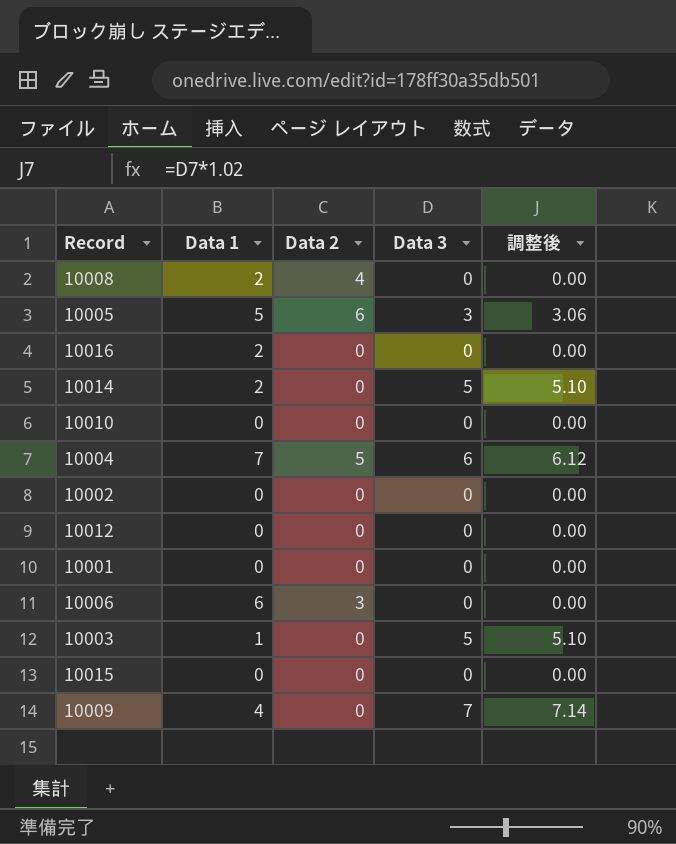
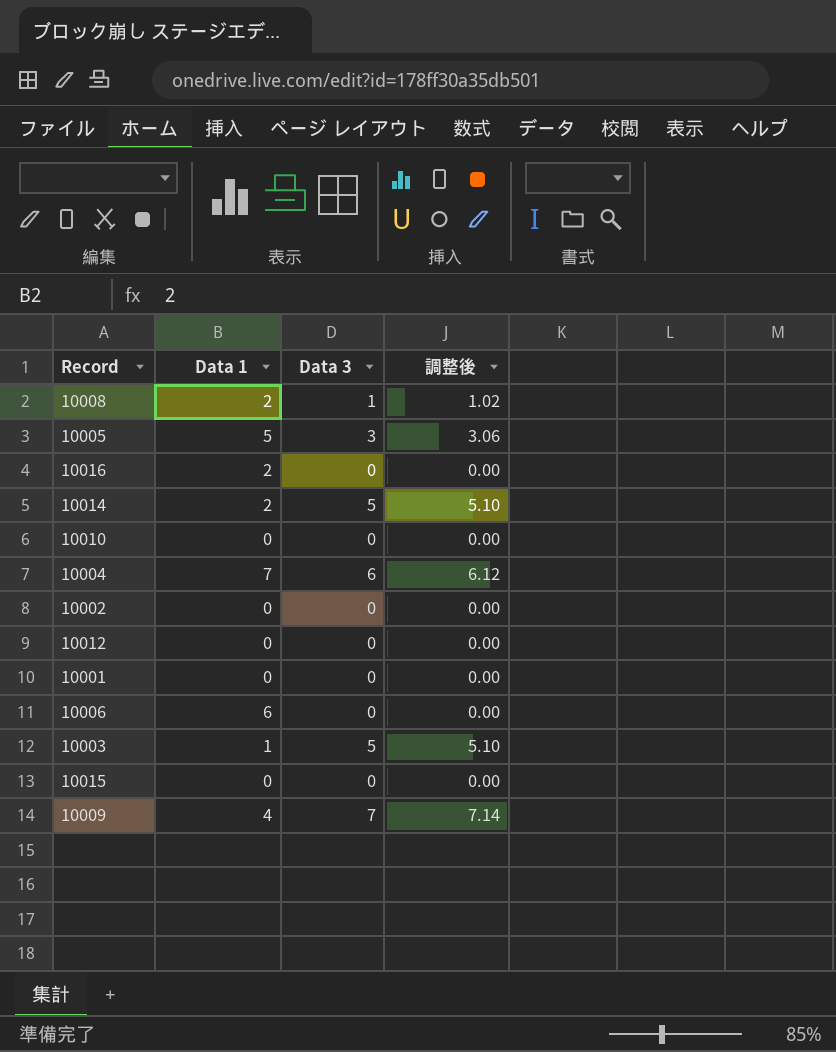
column Data 2 | position: 3 -> none
10008 | Data 3: 0 -> 1
10008 | 調整後: 0.00 -> 1.02

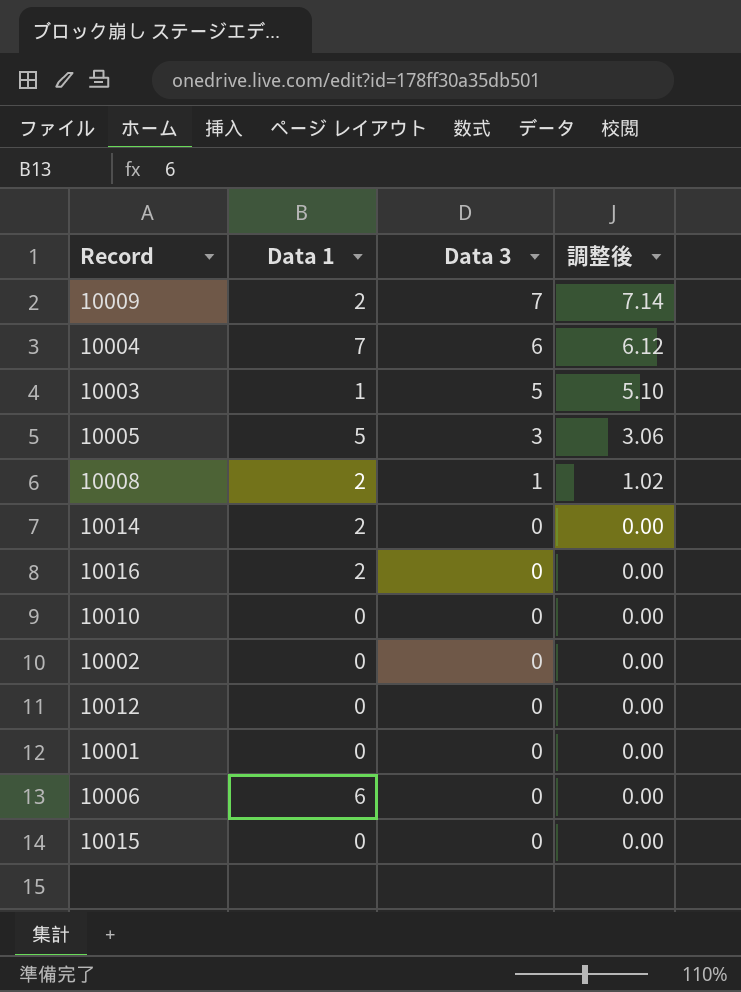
row order: none -> Data 3 descending
10009 | Data 1: 4 -> 2
10014 | Data 3: 5 -> 0
10014 | 調整後: 5.10 -> 0.00

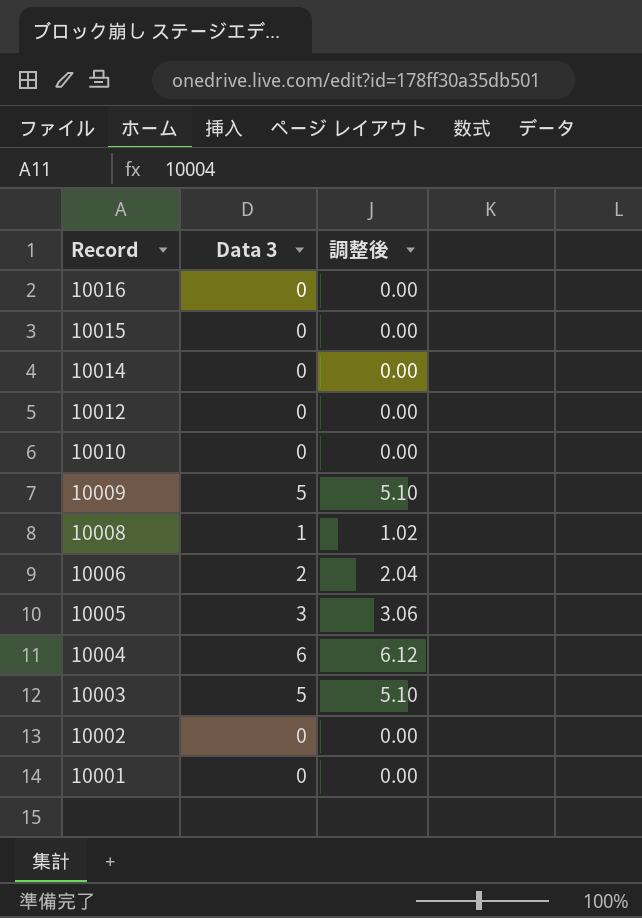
row order: Data 3 descending -> Record descending
column Data 1 | position: 2 -> none
10009 | Data 3: 7 -> 5
10009 | 調整後: 7.14 -> 5.10
10006 | Data 3: 0 -> 2
10006 | 調整後: 0.00 -> 2.04

